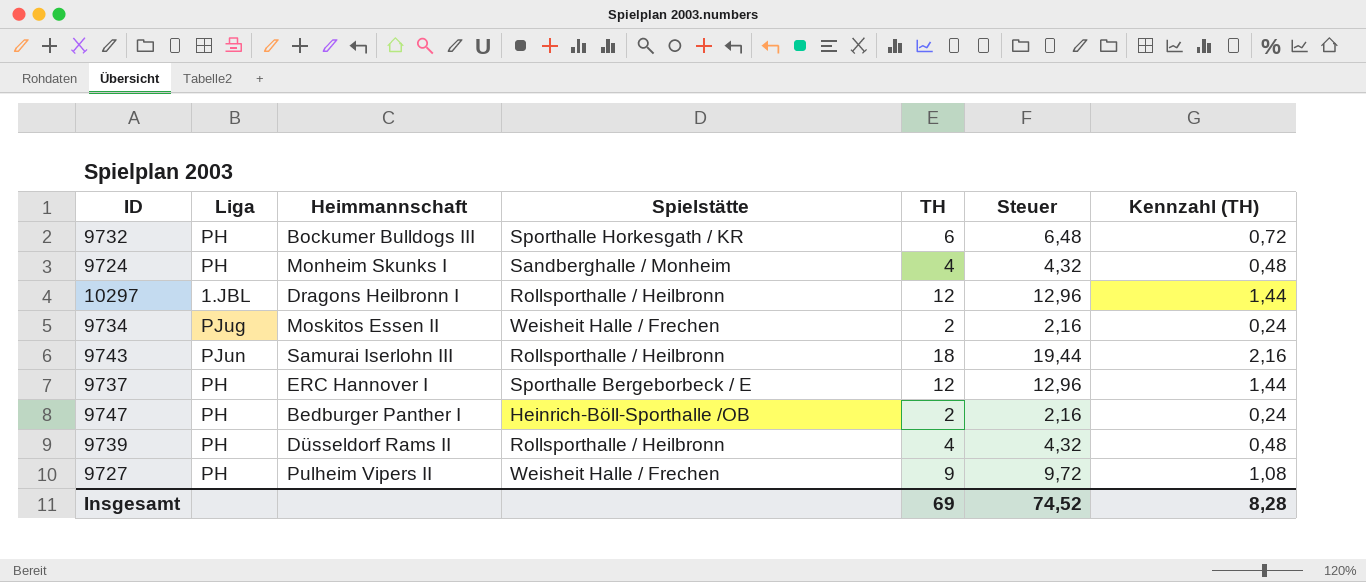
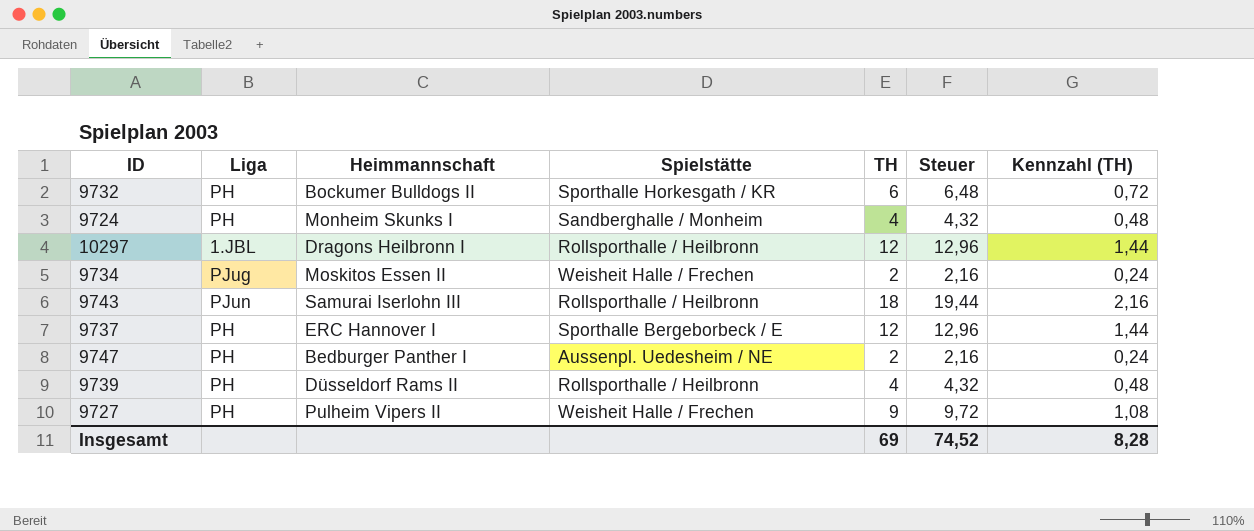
9732 | Heimmannschaft: Bockumer Bulldogs III -> Bockumer Bulldogs II
9747 | Spielstätte: Heinrich-Böll-Sporthalle /OB -> Aussenpl. Uedesheim / NE

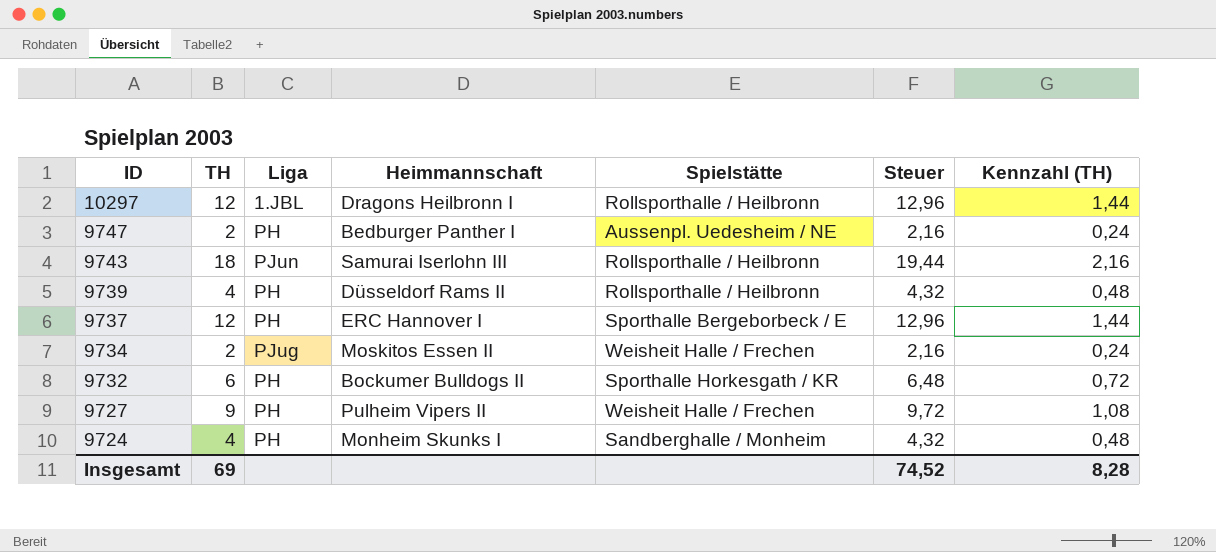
row order: none -> ID descending
column TH | position: 5 -> 2

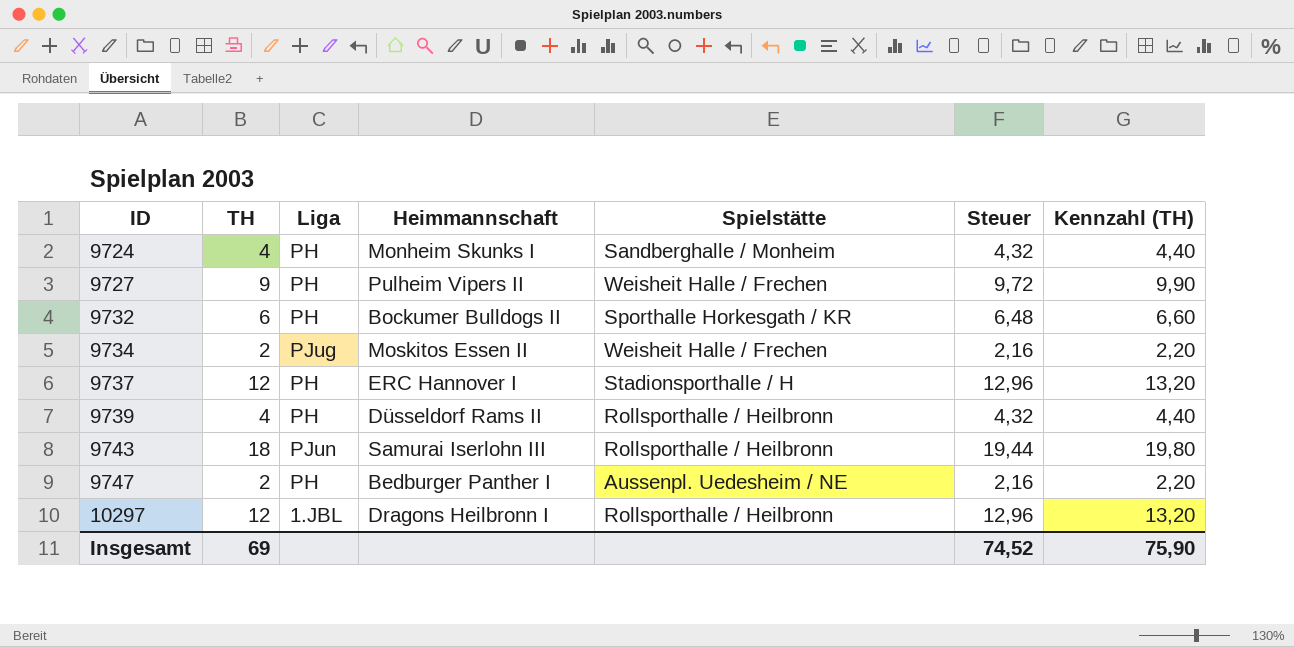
row order: ID descending -> ID ascending
column Kennzahl (TH) | formula: [TH] * 0,12 -> [TH] * 1,1
9737 | Spielstätte: Sporthalle Bergeborbeck / E -> Stadionsporthalle / H
Insgesamt | Kennzahl (TH): 8,28 -> 75,90

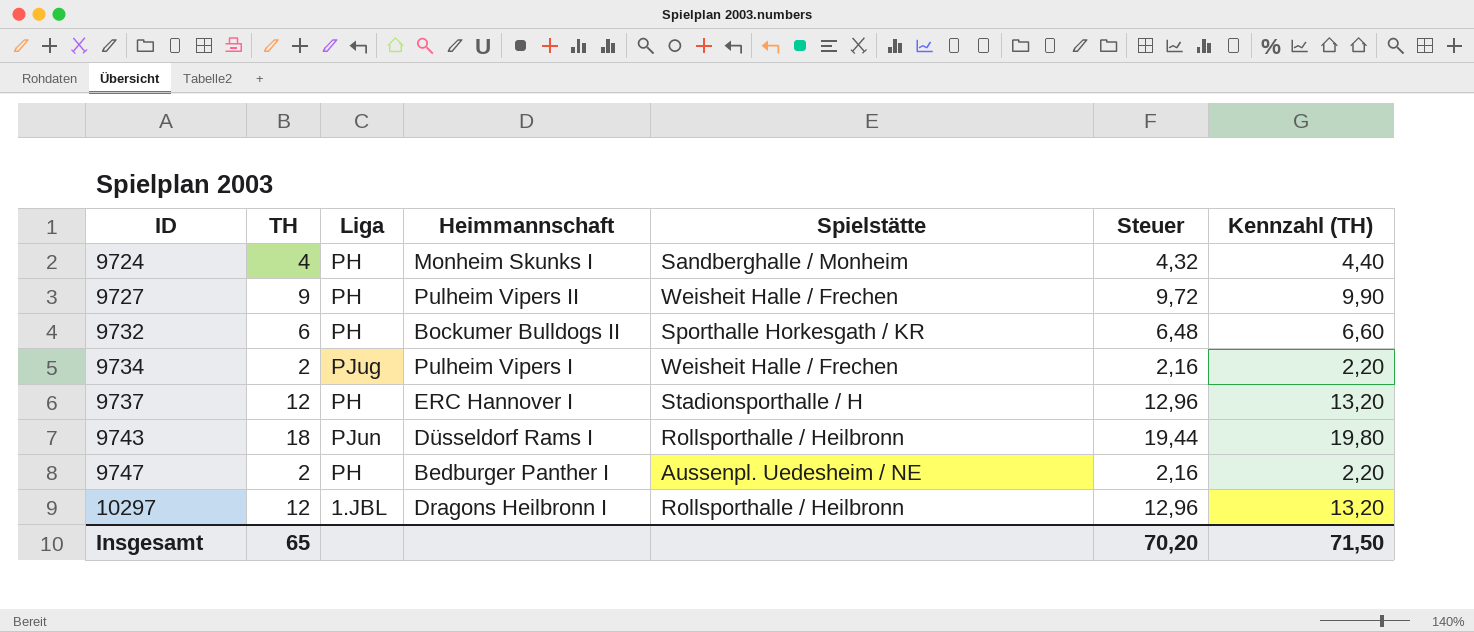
row 9739: 4 | PH | Düsseldorf Rams II | Rollsporthalle / Heilbronn | 4,32 | 4,40 -> none
9734 | Heimmannschaft: Moskitos Essen II -> Pulheim Vipers I
9743 | Heimmannschaft: Samurai Iserlohn III -> Düsseldorf Rams I
Insgesamt | TH: 69 -> 65
Insgesamt | Steuer: 74,52 -> 70,20
Insgesamt | Kennzahl (TH): 75,90 -> 71,50

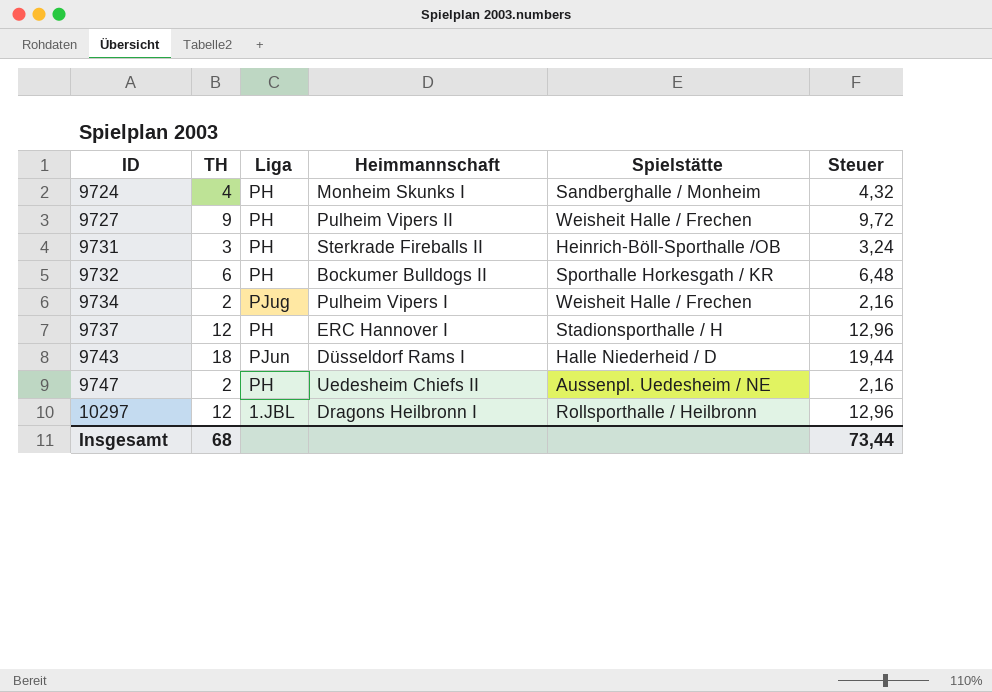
column Kennzahl (TH) | formula: [TH] * 1,1 -> none
row 9731: none -> 3 | PH | Sterkrade Fireballs II | Heinrich-Böll-Sporthalle /OB | 3,24
9743 | Spielstätte: Rollsporthalle / Heilbronn -> Halle Niederheid / D
9747 | Heimmannschaft: Bedburger Panther I -> Uedesheim Chiefs II
Insgesamt | TH: 65 -> 68
Insgesamt | Steuer: 70,20 -> 73,44

